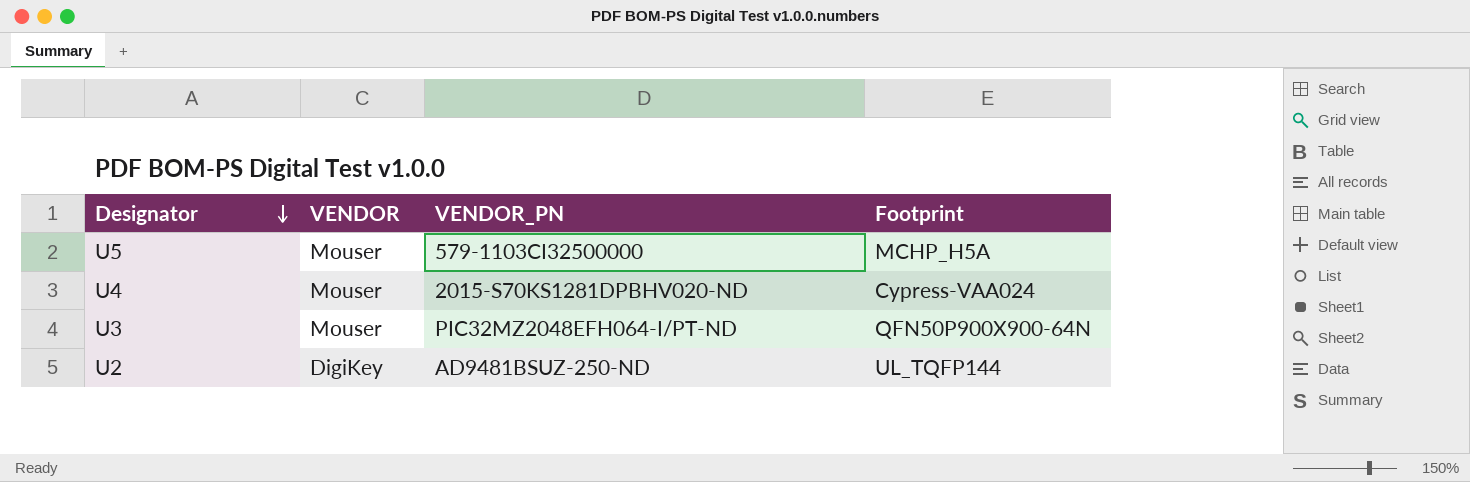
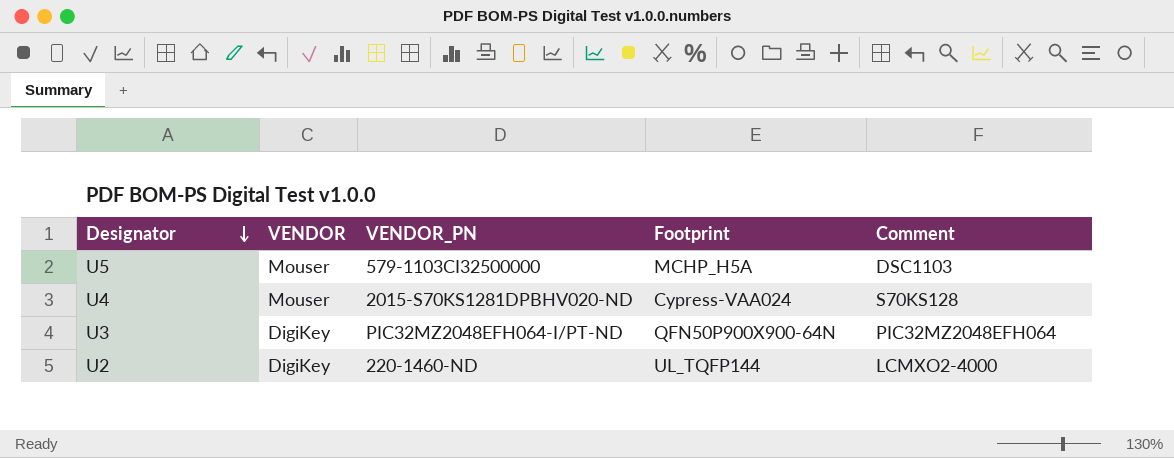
column Comment | position: none -> 5
U3 | VENDOR: Mouser -> DigiKey
U2 | VENDOR_PN: AD9481BSUZ-250-ND -> 220-1460-ND

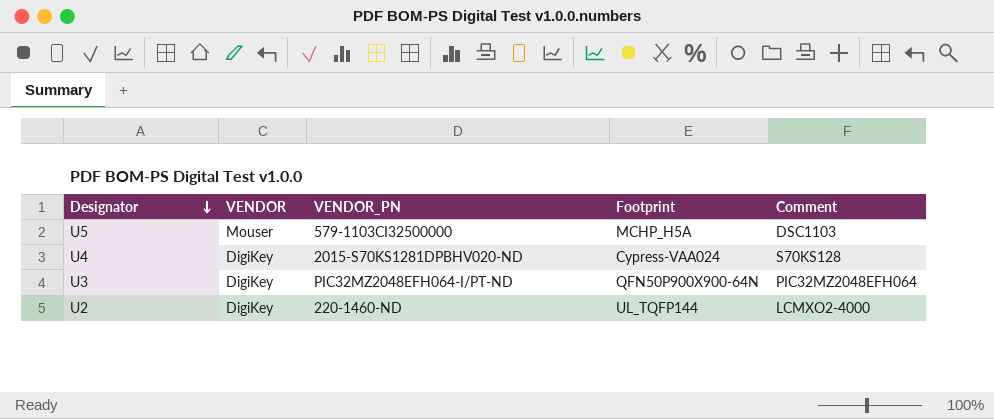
U4 | VENDOR: Mouser -> DigiKey

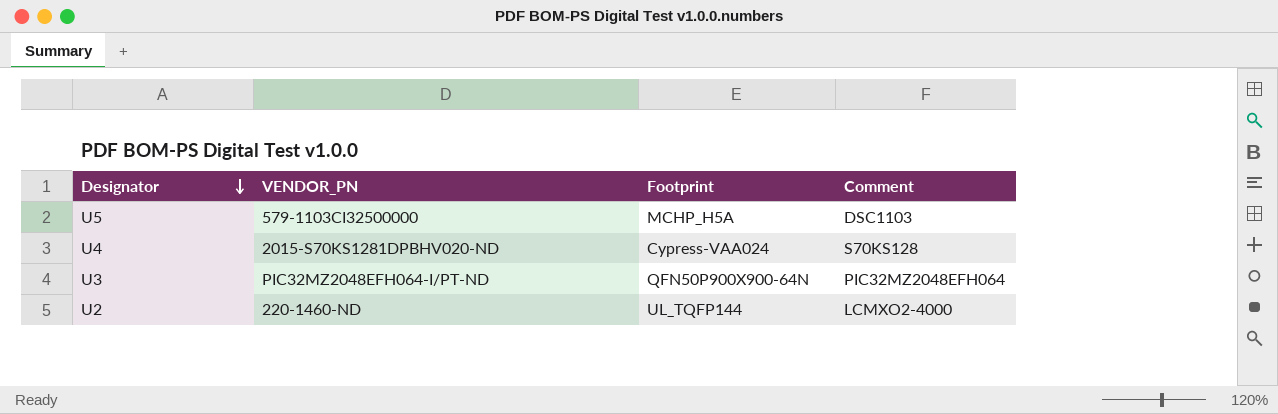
column VENDOR | position: 2 -> none

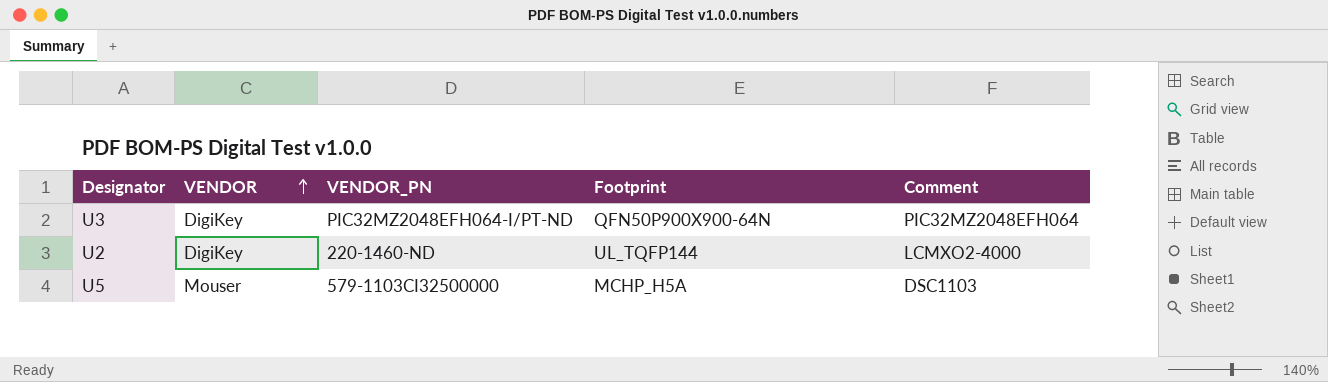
row order: Designator descending -> VENDOR ascending
column VENDOR | position: none -> 2
row U4: 2015-S70KS1281DPBHV020-ND | Cypress-VAA024 | S70KS128 -> none

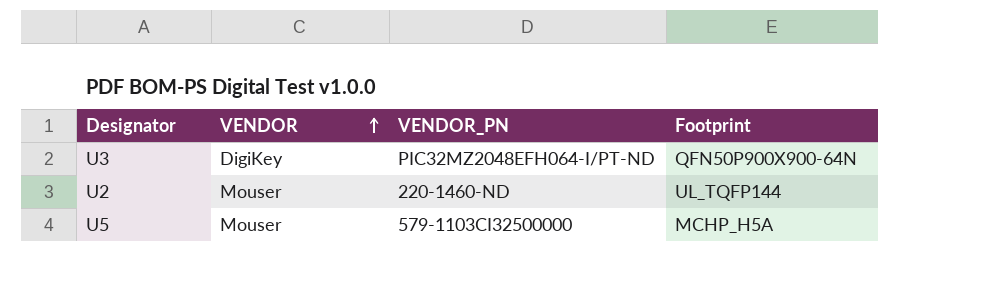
column Comment | position: 5 -> none
U2 | VENDOR: DigiKey -> Mouser

